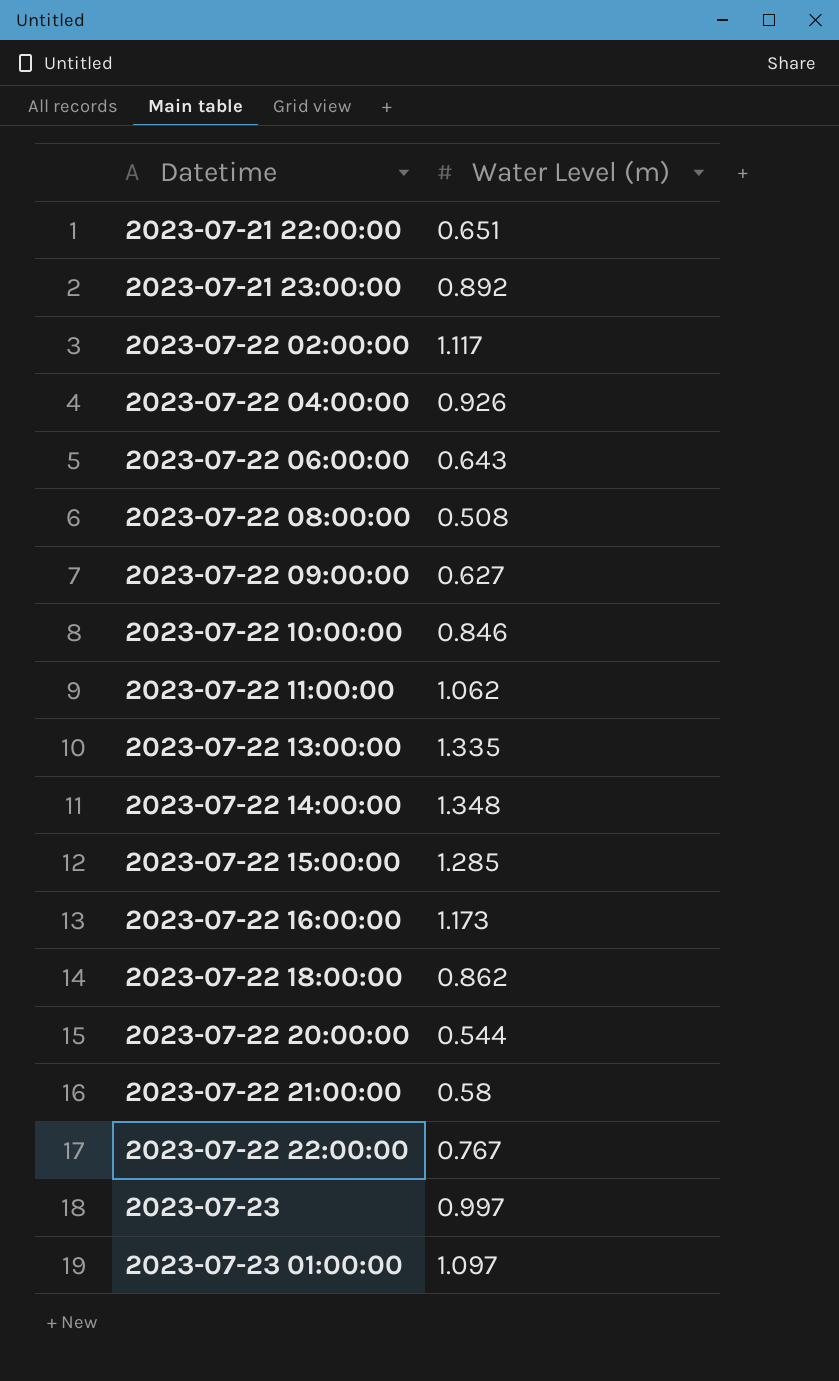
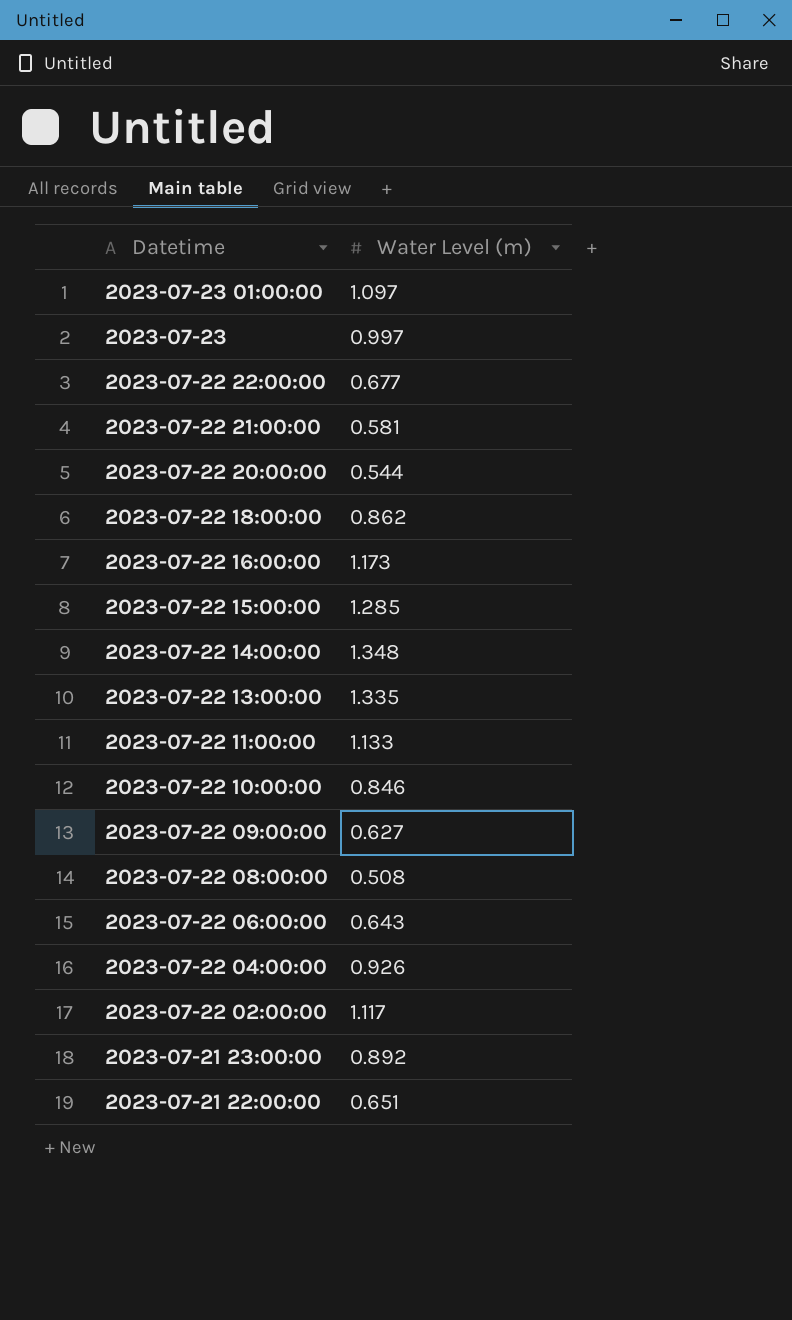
row order: Datetime ascending -> Datetime descending
2023-07-22 22:00:00 | Water Level (m): 0.767 -> 0.677
2023-07-22 21:00:00 | Water Level (m): 0.58 -> 0.581
2023-07-22 11:00:00 | Water Level (m): 1.062 -> 1.133

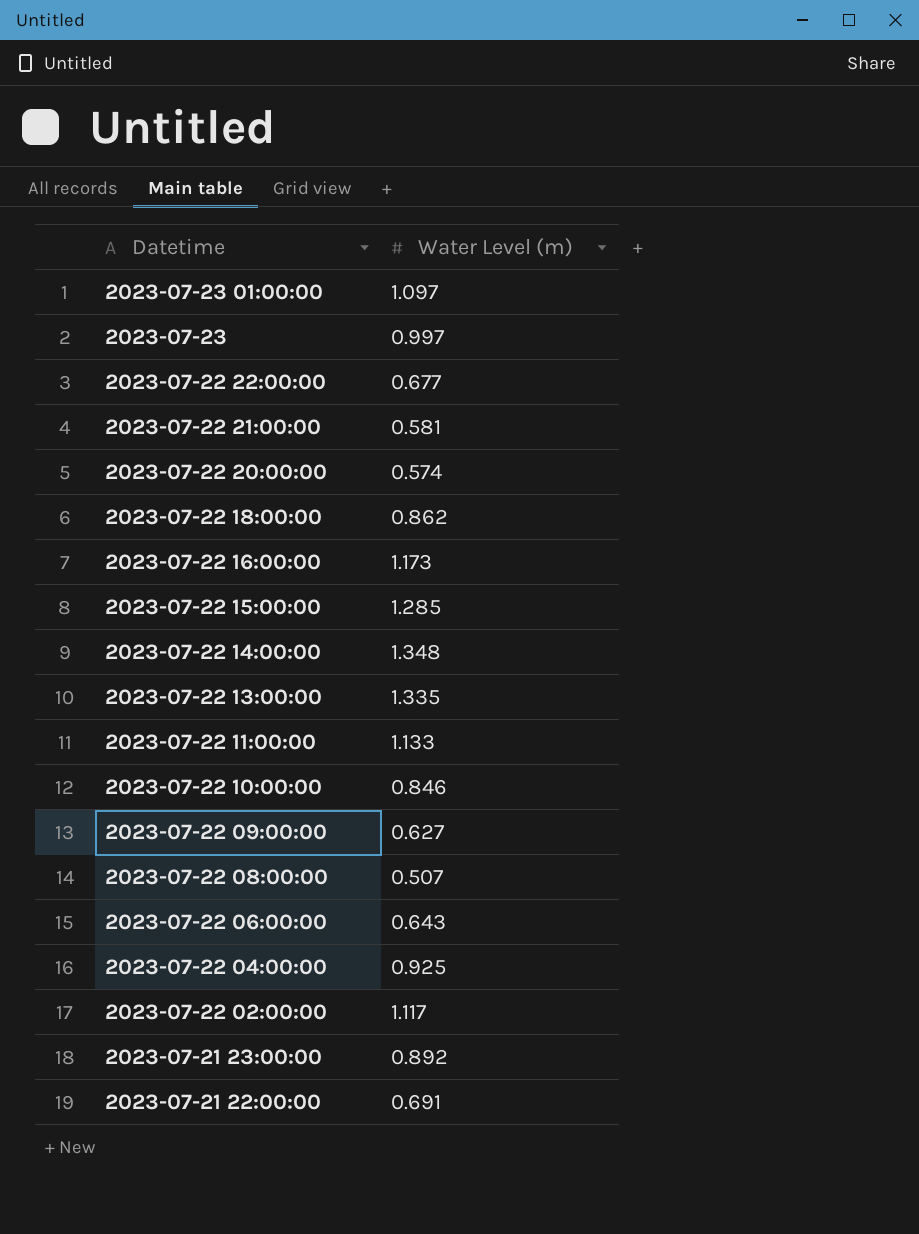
2023-07-22 20:00:00 | Water Level (m): 0.544 -> 0.574
2023-07-22 08:00:00 | Water Level (m): 0.508 -> 0.507
2023-07-22 04:00:00 | Water Level (m): 0.926 -> 0.925
2023-07-21 22:00:00 | Water Level (m): 0.651 -> 0.691

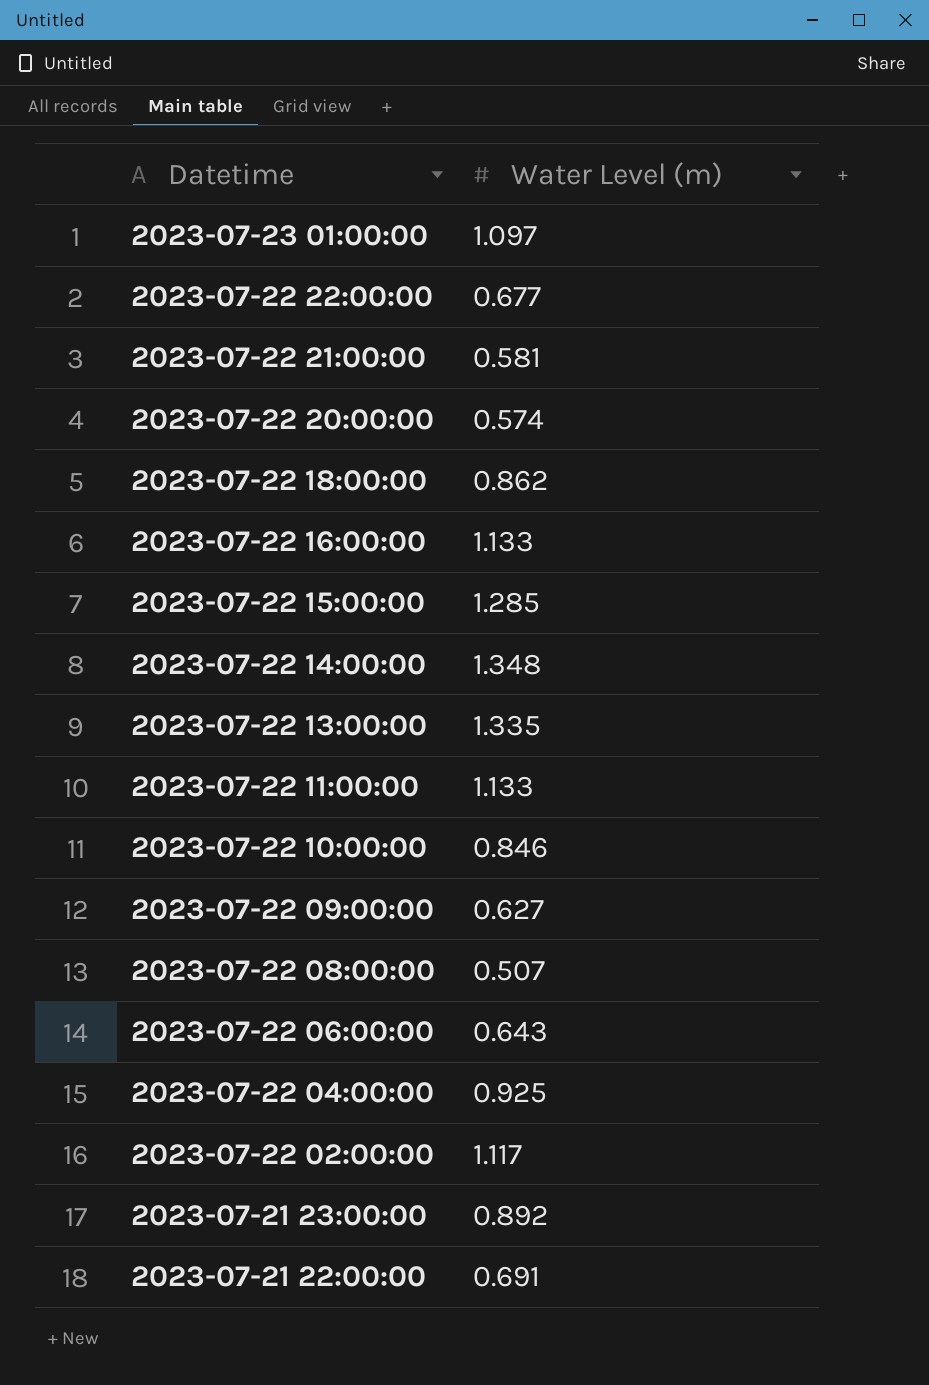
row 2023-07-23: 0.997 -> none
2023-07-22 16:00:00 | Water Level (m): 1.173 -> 1.133

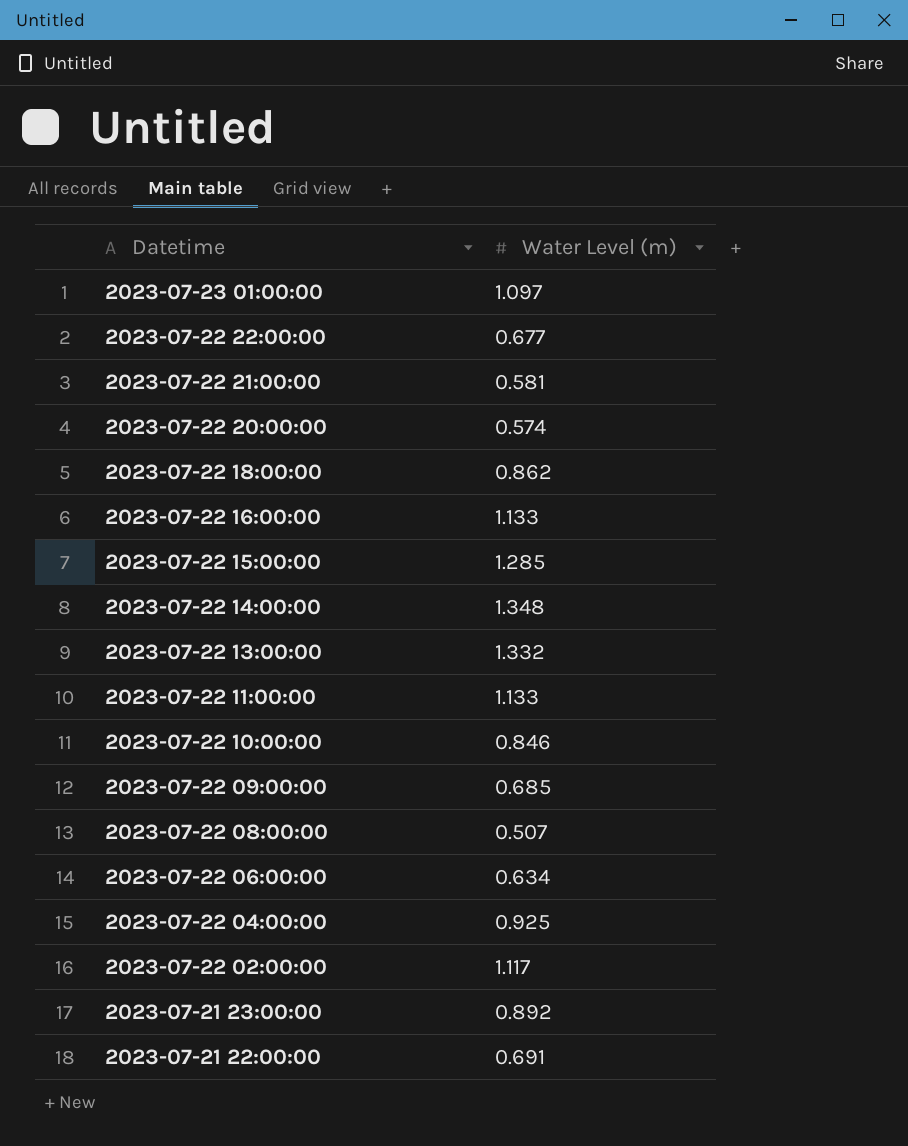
2023-07-22 13:00:00 | Water Level (m): 1.335 -> 1.332
2023-07-22 09:00:00 | Water Level (m): 0.627 -> 0.685
2023-07-22 06:00:00 | Water Level (m): 0.643 -> 0.634

